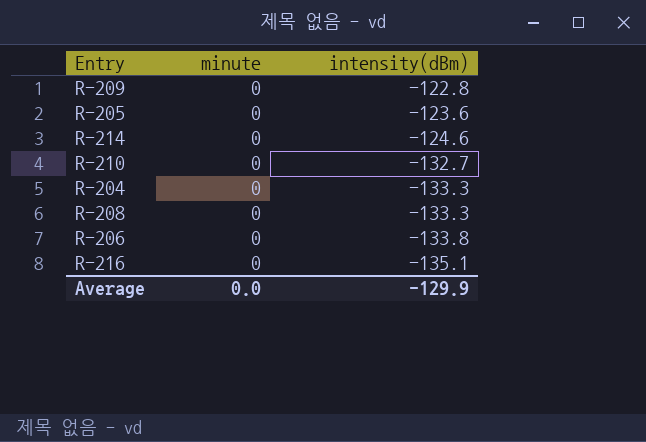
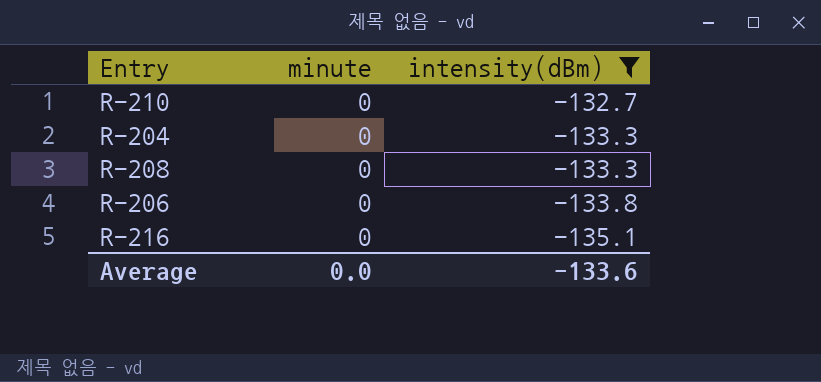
filter: none -> intensity(dBm) <= -132.7
Average | intensity(dBm): -129.9 -> -133.6

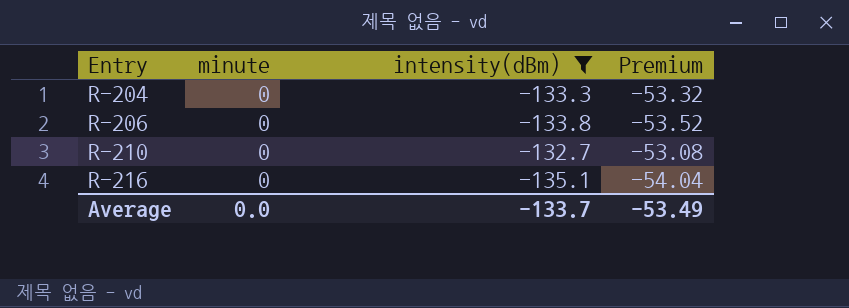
row order: intensity(dBm) descending -> Entry ascending
column Premium | formula: none -> [intensity(dBm)] * 0.4
row R-208: 0 | -133.3 -> none
Average | intensity(dBm): -133.6 -> -133.7

